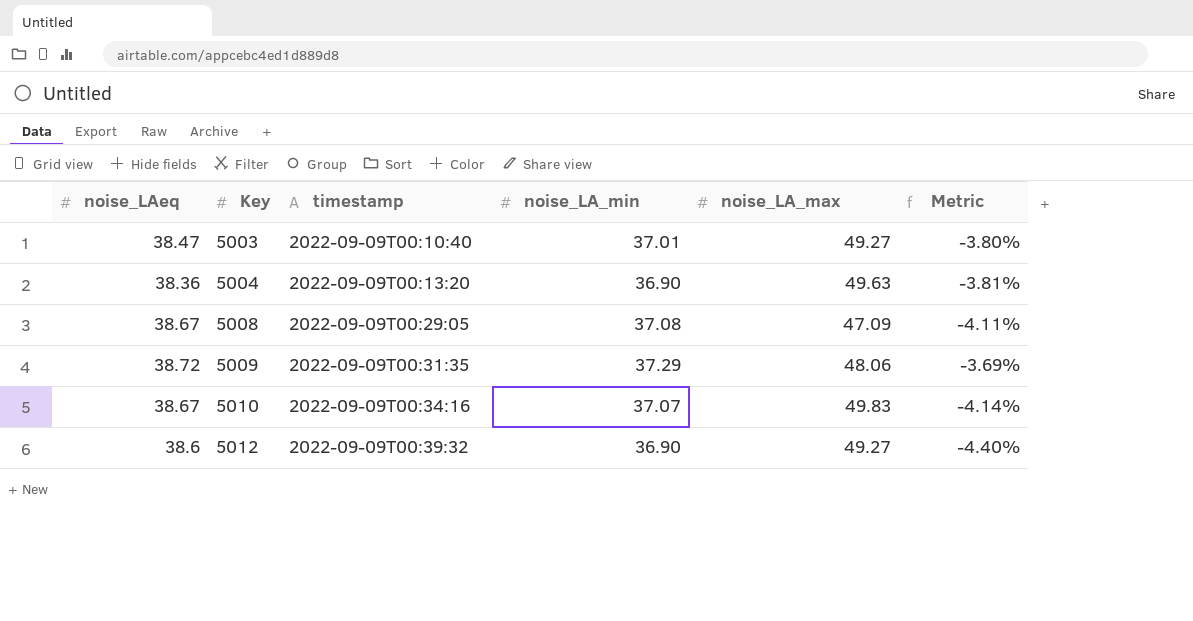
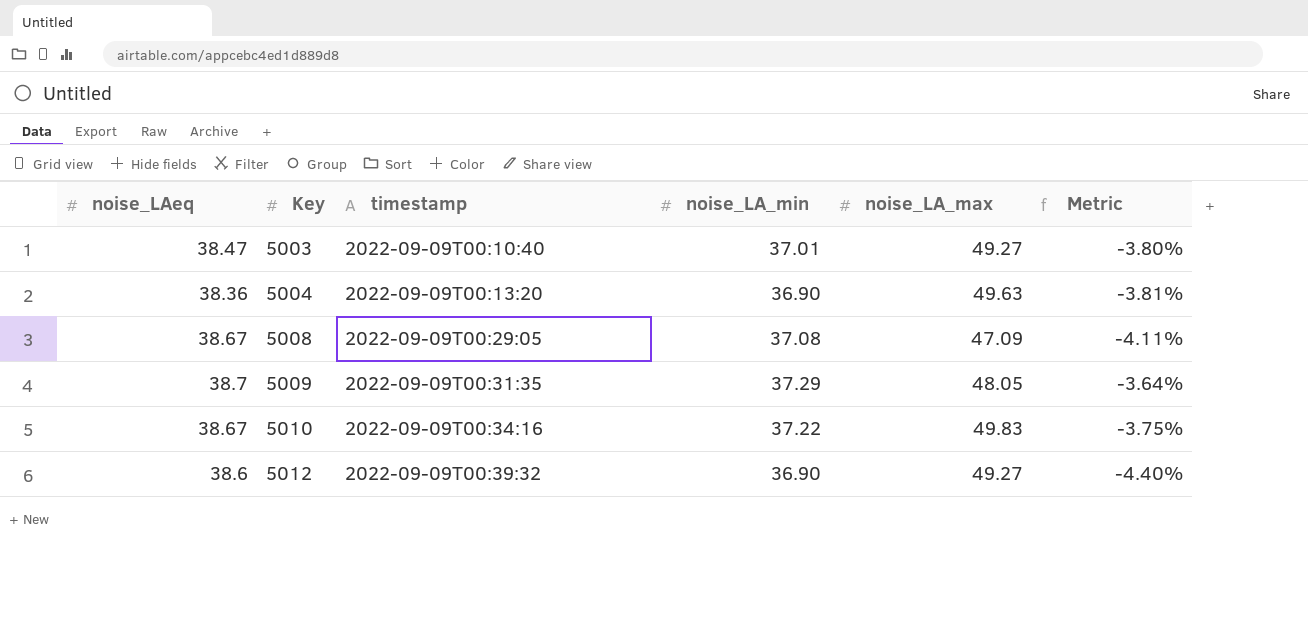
5009 | noise_LAeq: 38.72 -> 38.7
5009 | noise_LA_max: 48.06 -> 48.05
5009 | Metric: -3.69% -> -3.64%
5010 | noise_LA_min: 37.07 -> 37.22
5010 | Metric: -4.14% -> -3.75%

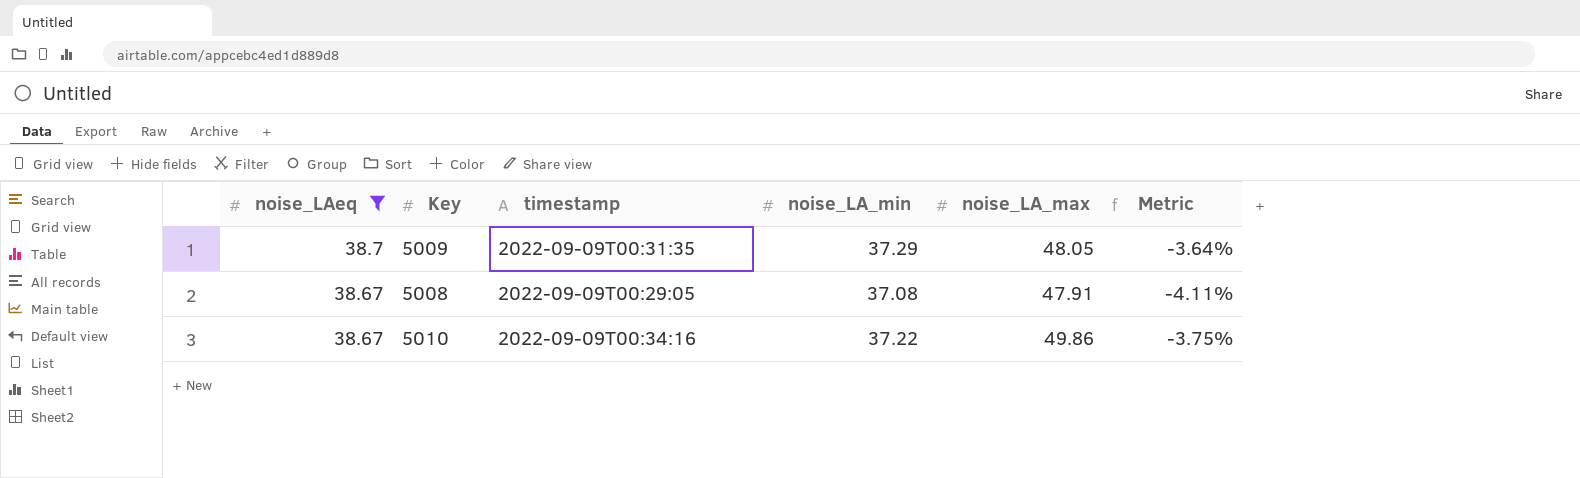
filter: none -> noise_LAeq >= 38.67
row order: Key ascending -> noise_LAeq descending
5008 | noise_LA_max: 47.09 -> 47.91
5010 | noise_LA_max: 49.83 -> 49.86

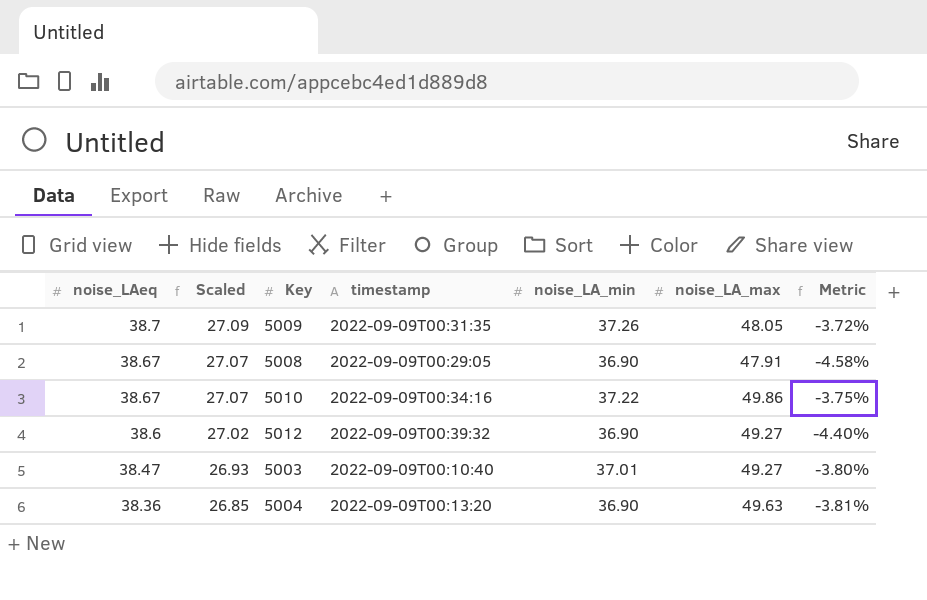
filter: noise_LAeq >= 38.67 -> none
column Scaled | formula: none -> [noise_LAeq] * 0.7
5009 | noise_LA_min: 37.29 -> 37.26
5009 | Metric: -3.64% -> -3.72%
5008 | noise_LA_min: 37.08 -> 36.90
5008 | Metric: -4.11% -> -4.58%

